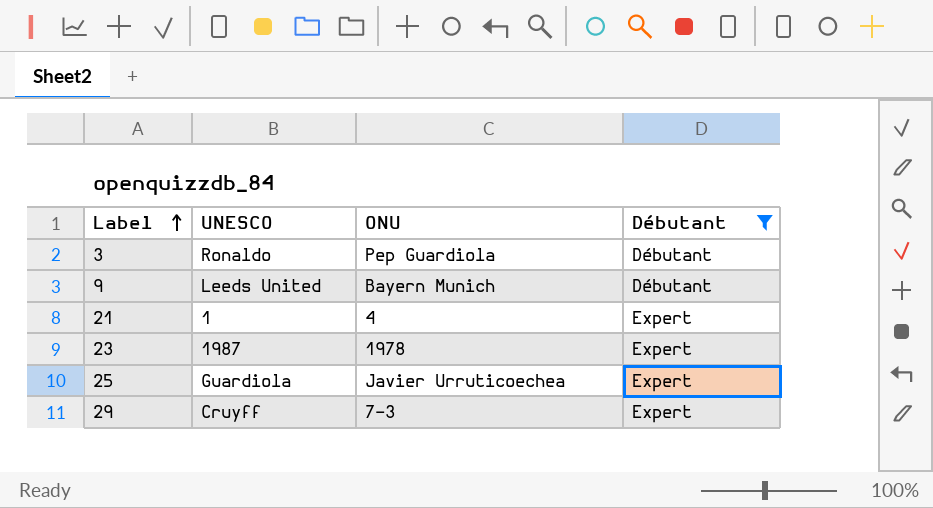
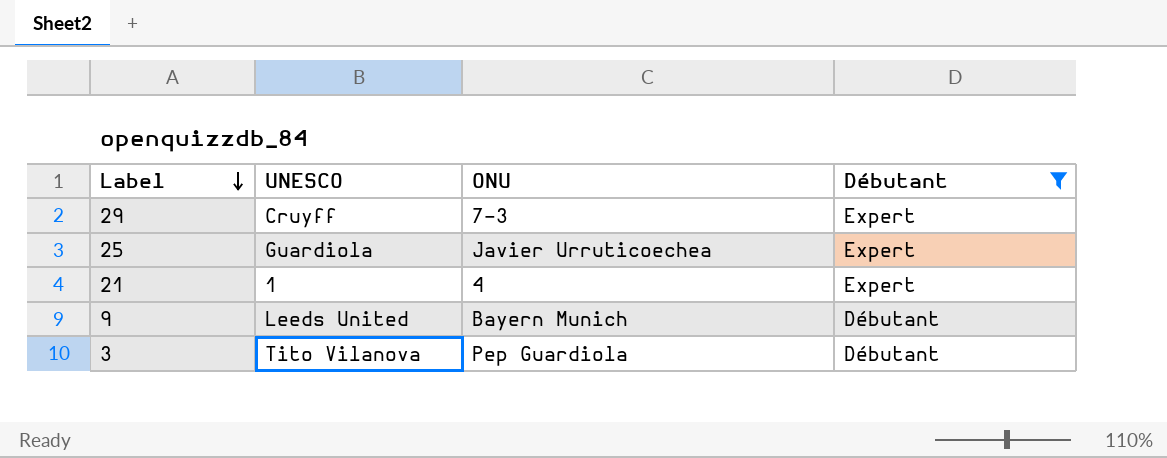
row order: Label ascending -> Label descending
row 23: 1987 | 1978 | Expert -> none
3 | UNESCO: Ronaldo -> Tito Vilanova

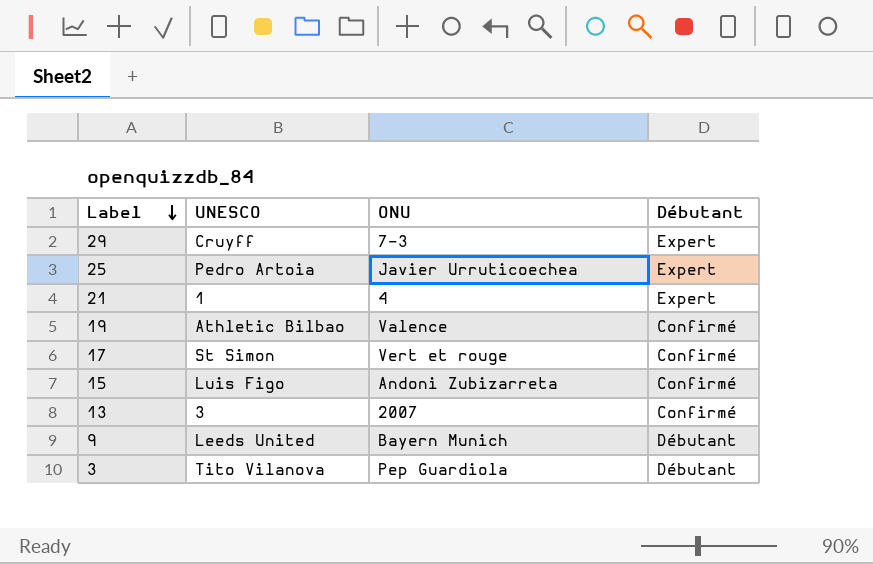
filter: Débutant != Confirmé -> none
25 | UNESCO: Guardiola -> Pedro Artoia

